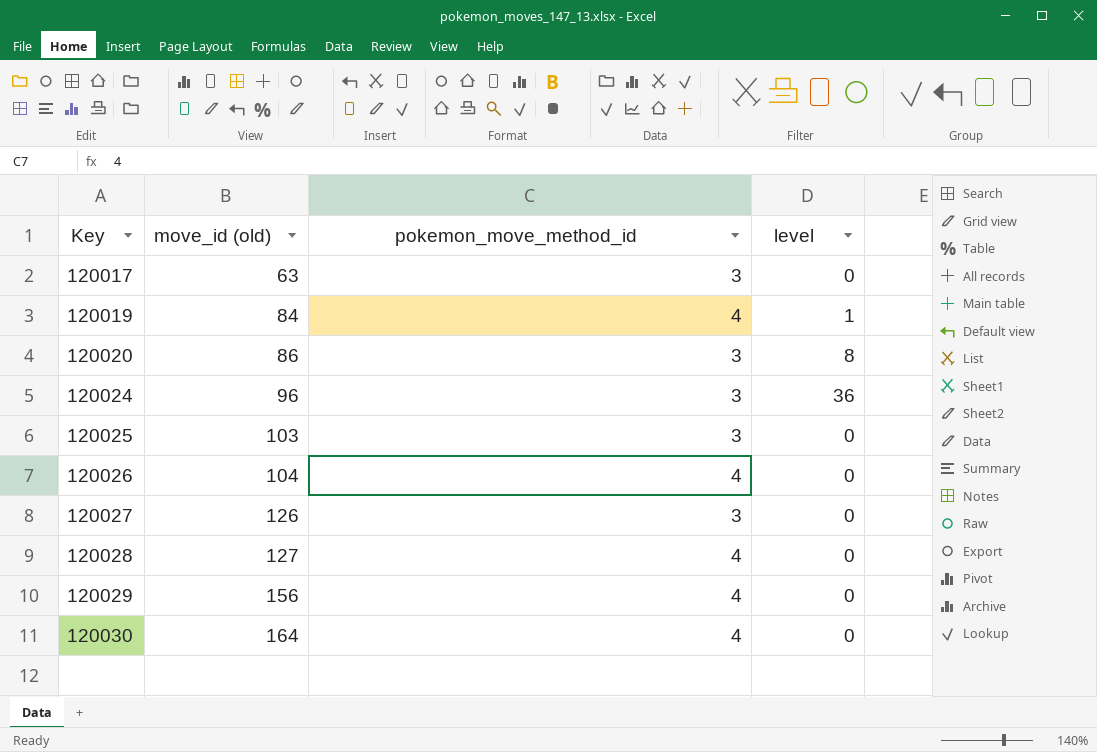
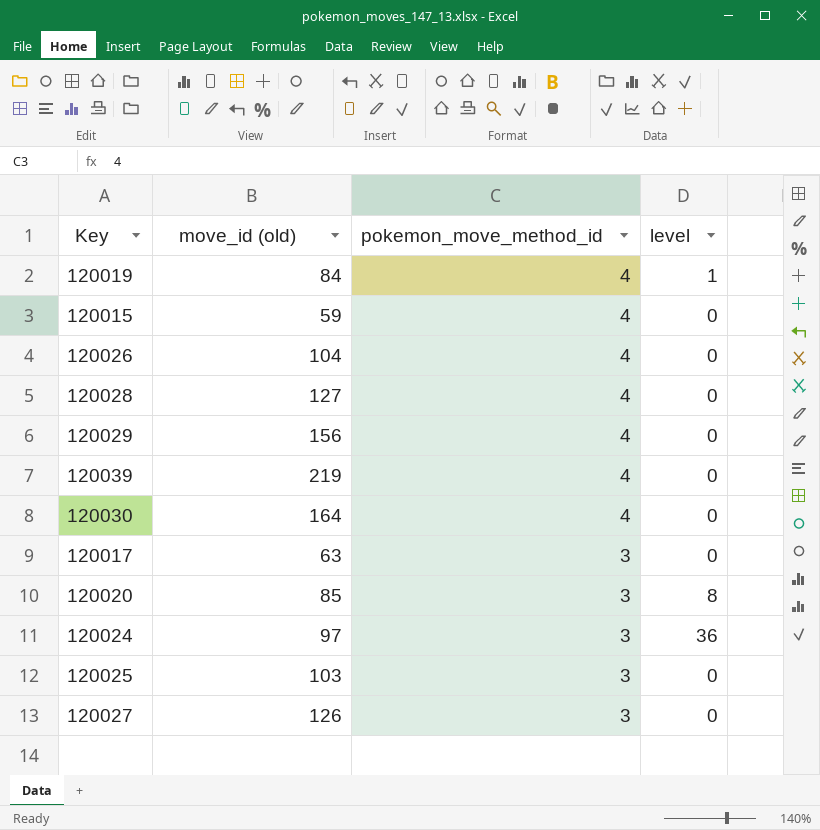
row order: Key ascending -> pokemon_move_method_id descending
row 120015: none -> 59 | 4 | 0
row 120039: none -> 219 | 4 | 0
120020 | move_id (old): 86 -> 85
120024 | move_id (old): 96 -> 97

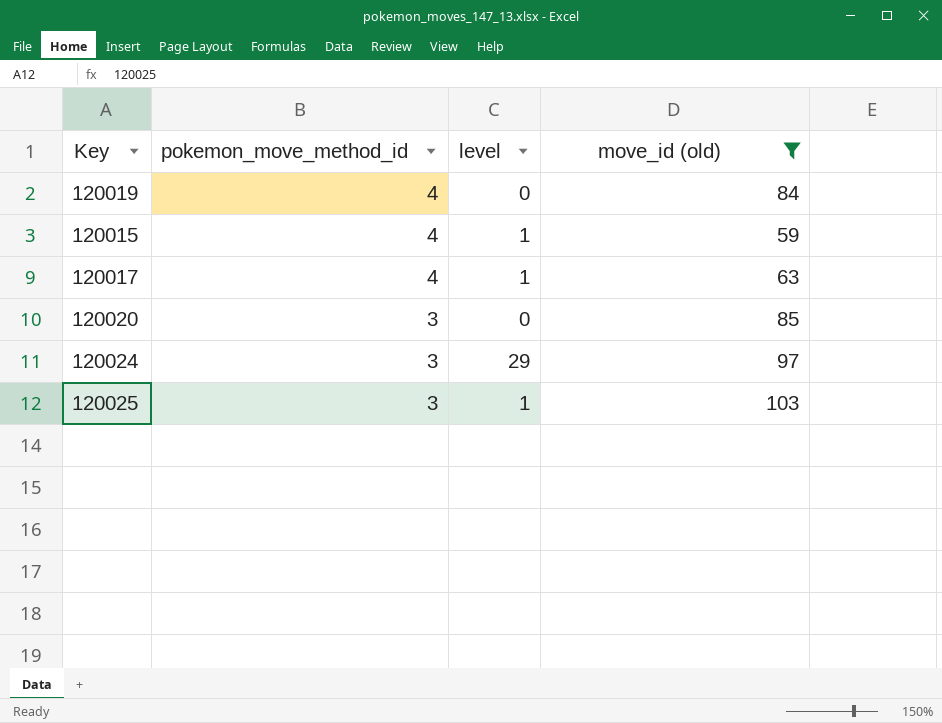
filter: none -> move_id (old) <= 103
column move_id (old) | position: 2 -> 4
120019 | level: 1 -> 0
120015 | level: 0 -> 1
120017 | pokemon_move_method_id: 3 -> 4
120017 | level: 0 -> 1
120020 | level: 8 -> 0
120024 | level: 36 -> 29
120025 | level: 0 -> 1

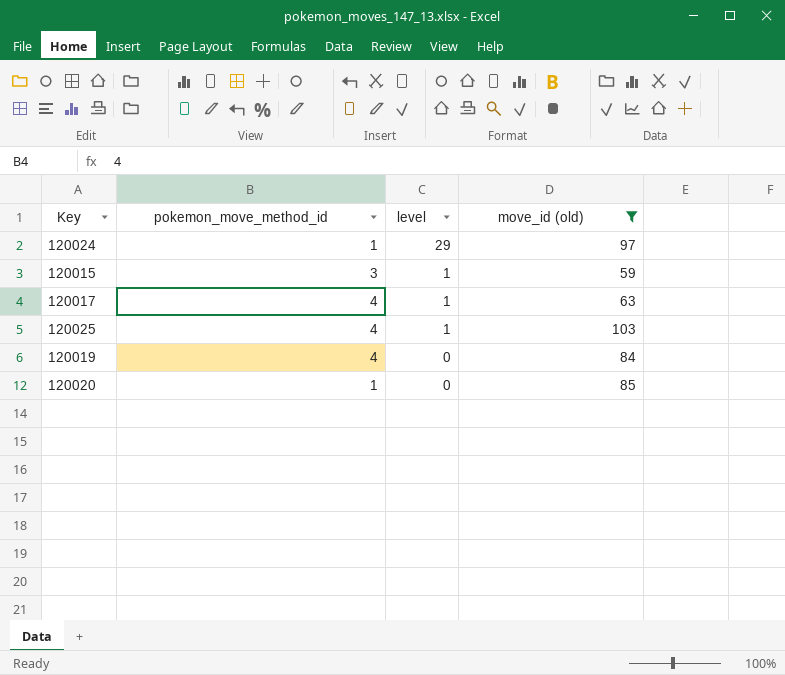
row order: pokemon_move_method_id descending -> level descending
120024 | pokemon_move_method_id: 3 -> 1
120015 | pokemon_move_method_id: 4 -> 3
120025 | pokemon_move_method_id: 3 -> 4
120020 | pokemon_move_method_id: 3 -> 1

